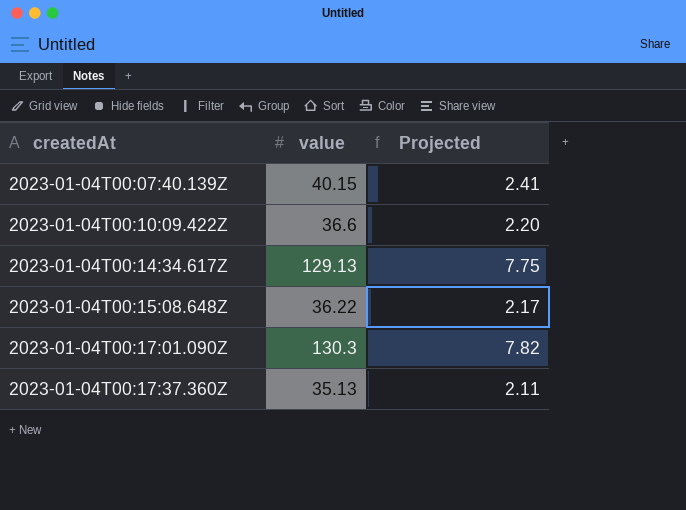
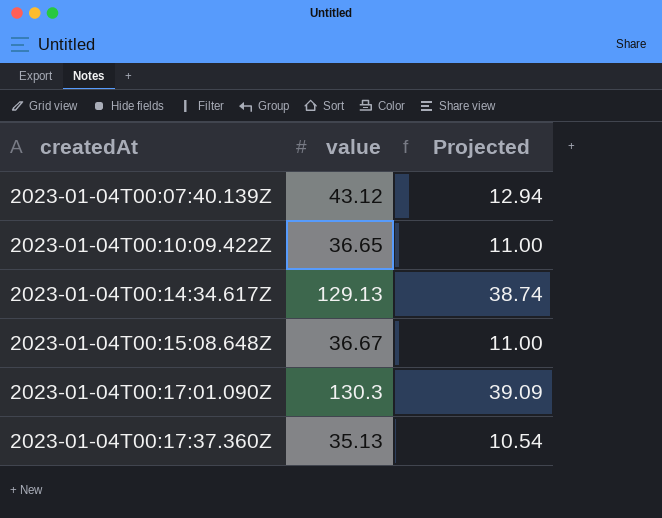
column Projected | formula: [value] * 0.06 -> [value] * 0.3
2023-01-04T00:07:40.139Z | value: 40.15 -> 43.12
2023-01-04T00:10:09.422Z | value: 36.6 -> 36.65
2023-01-04T00:15:08.648Z | value: 36.22 -> 36.67

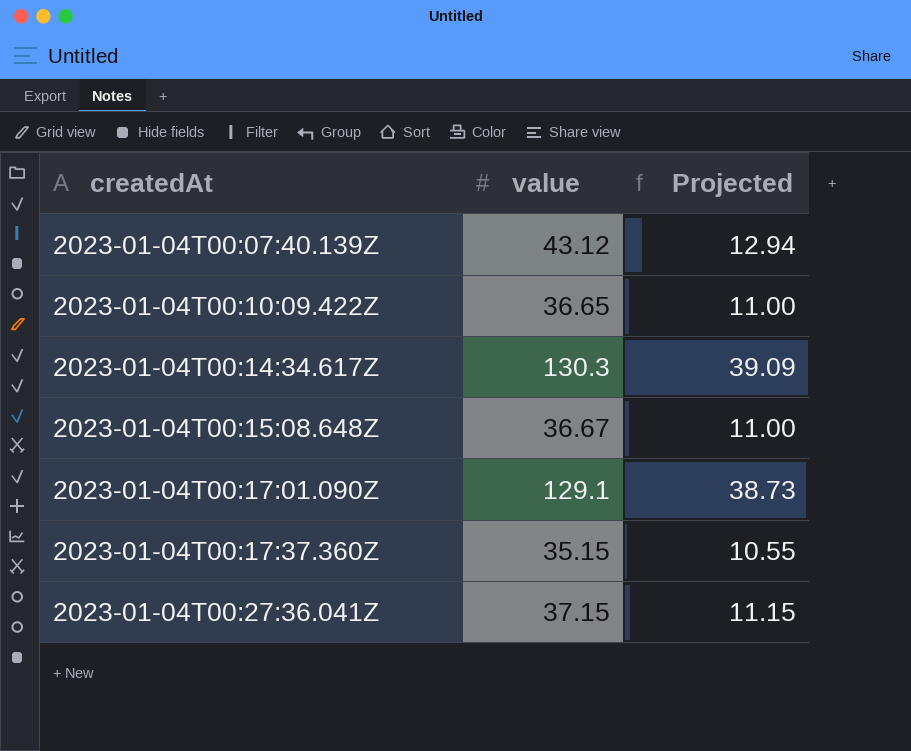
2023-01-04T00:14:34.617Z | value: 129.13 -> 130.3
2023-01-04T00:14:34.617Z | Projected: 38.74 -> 39.09
2023-01-04T00:17:01.090Z | value: 130.3 -> 129.1
2023-01-04T00:17:01.090Z | Projected: 39.09 -> 38.73
2023-01-04T00:17:37.360Z | value: 35.13 -> 35.15
2023-01-04T00:17:37.360Z | Projected: 10.54 -> 10.55
row 2023-01-04T00:27:36.041Z: none -> 37.15 | 11.15

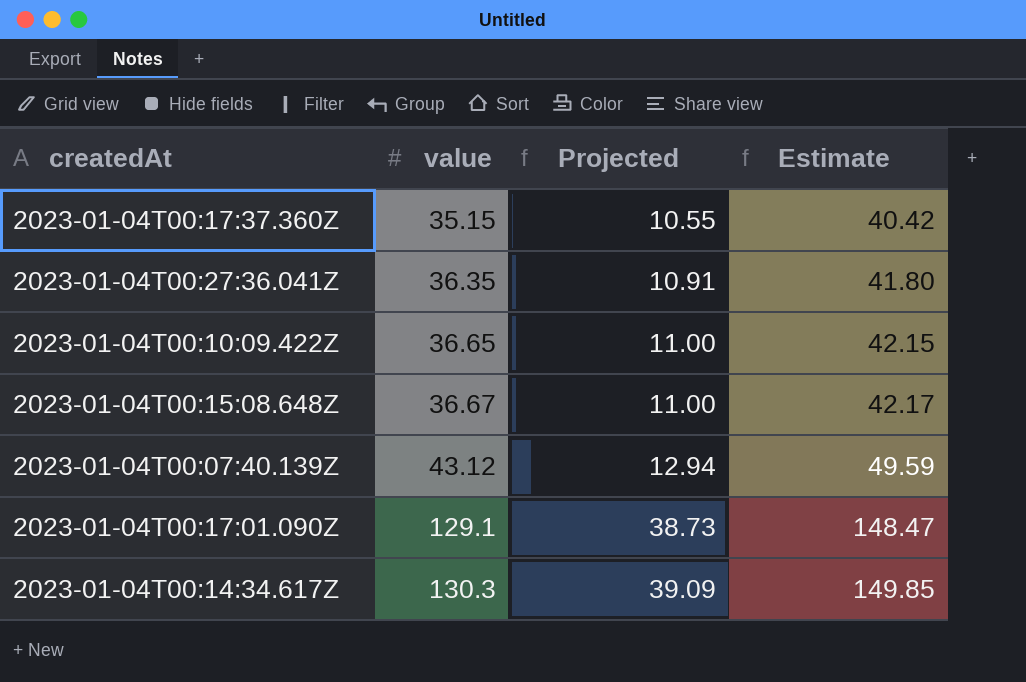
row order: createdAt ascending -> value ascending
column Estimate | formula: none -> [value] * 1.15
2023-01-04T00:27:36.041Z | value: 37.15 -> 36.35
2023-01-04T00:27:36.041Z | Projected: 11.15 -> 10.91

